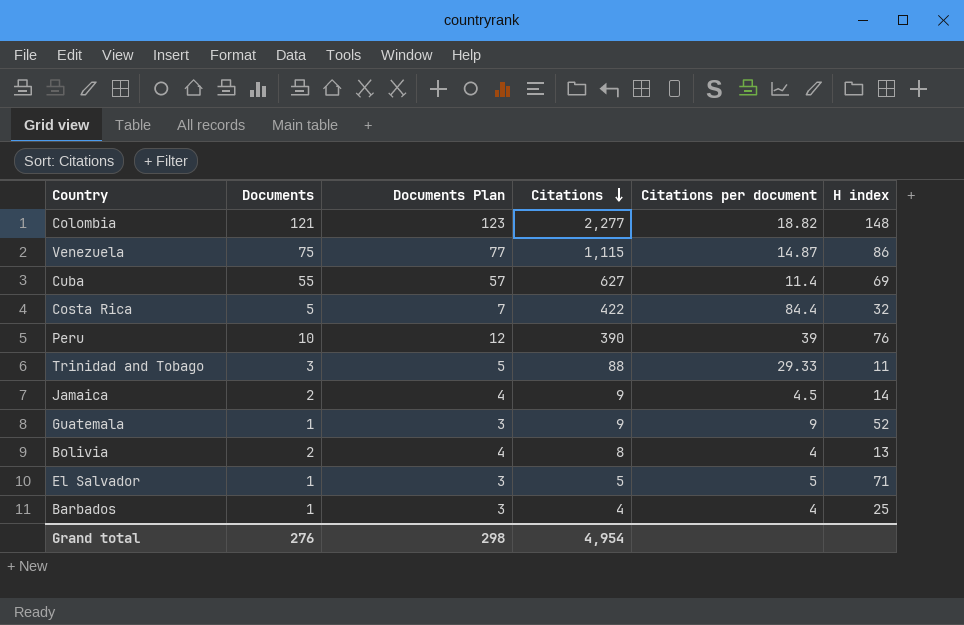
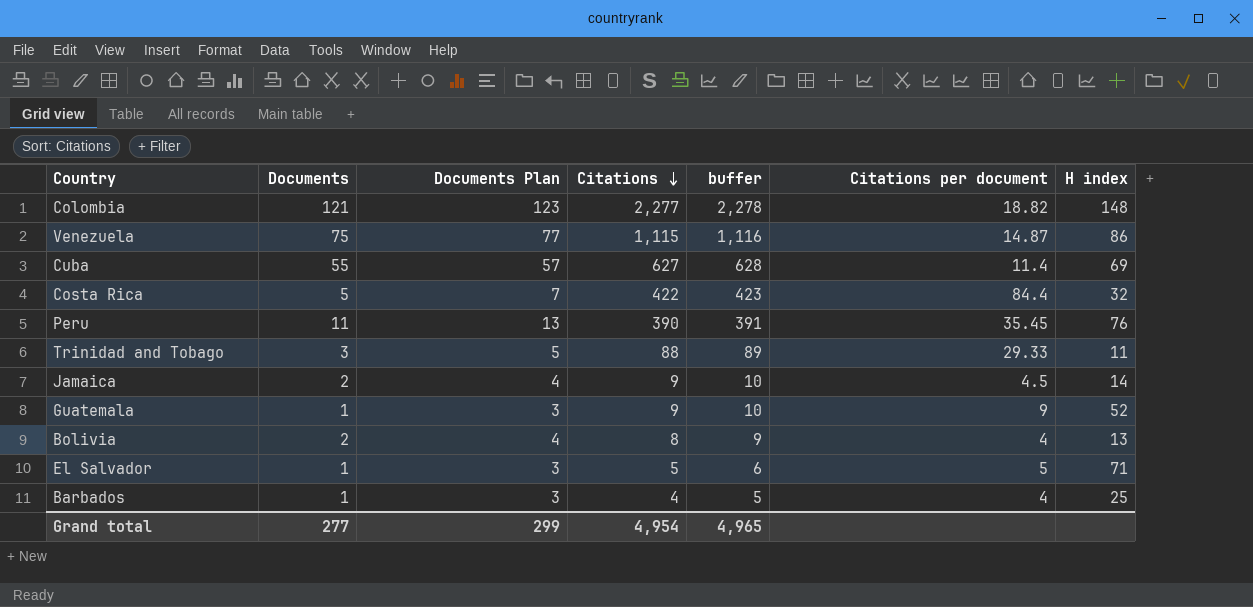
column buffer | formula: none -> [Citations] + 1
Peru | Documents: 10 -> 11
Peru | Documents Plan: 12 -> 13
Peru | Citations per document: 39 -> 35.45
Grand total | Documents: 276 -> 277
Grand total | Documents Plan: 298 -> 299

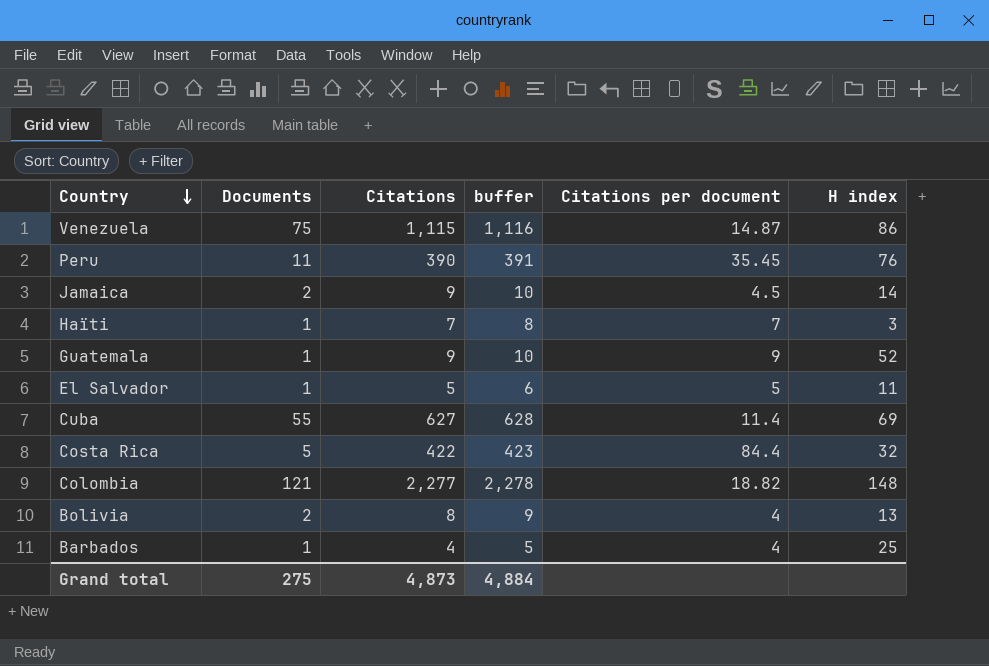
row order: Citations descending -> Country descending
column Documents Plan | formula: [Documents] + 2 -> none
row Trinidad and Tobago: 3 | 5 | 88 | 89 | 29.33 | 11 -> none
row Haïti: none -> 1 | 7 | 8 | 7 | 3
El Salvador | H index: 71 -> 11
Grand total | Documents: 277 -> 275
Grand total | Citations: 4,954 -> 4,873
Grand total | buffer: 4,965 -> 4,884

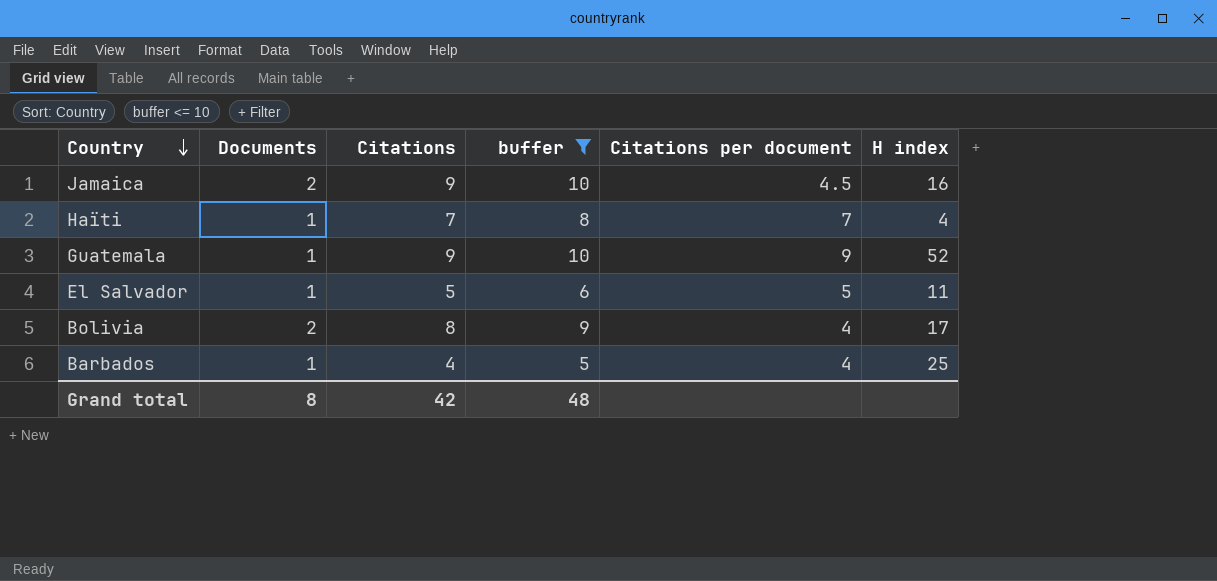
filter: none -> buffer <= 10
Jamaica | H index: 14 -> 16
Haïti | H index: 3 -> 4
Bolivia | H index: 13 -> 17
Grand total | Documents: 275 -> 8
Grand total | Citations: 4,873 -> 42
Grand total | buffer: 4,884 -> 48

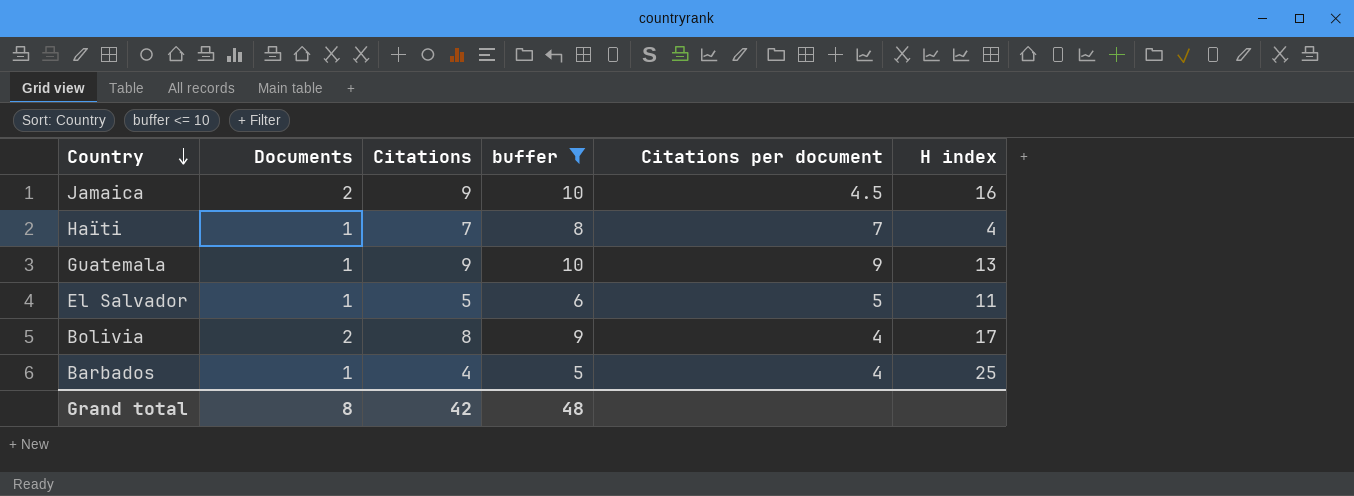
Guatemala | H index: 52 -> 13

